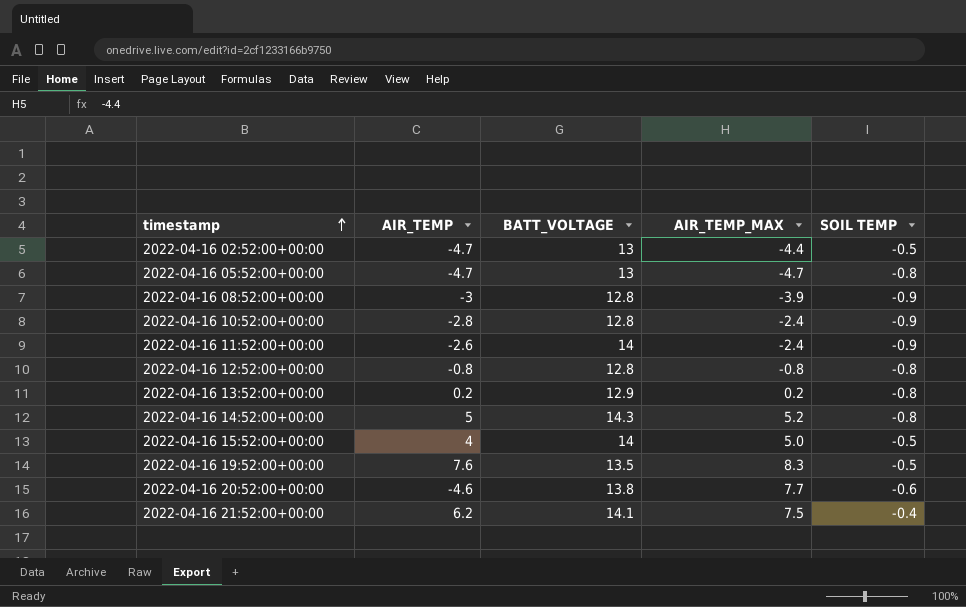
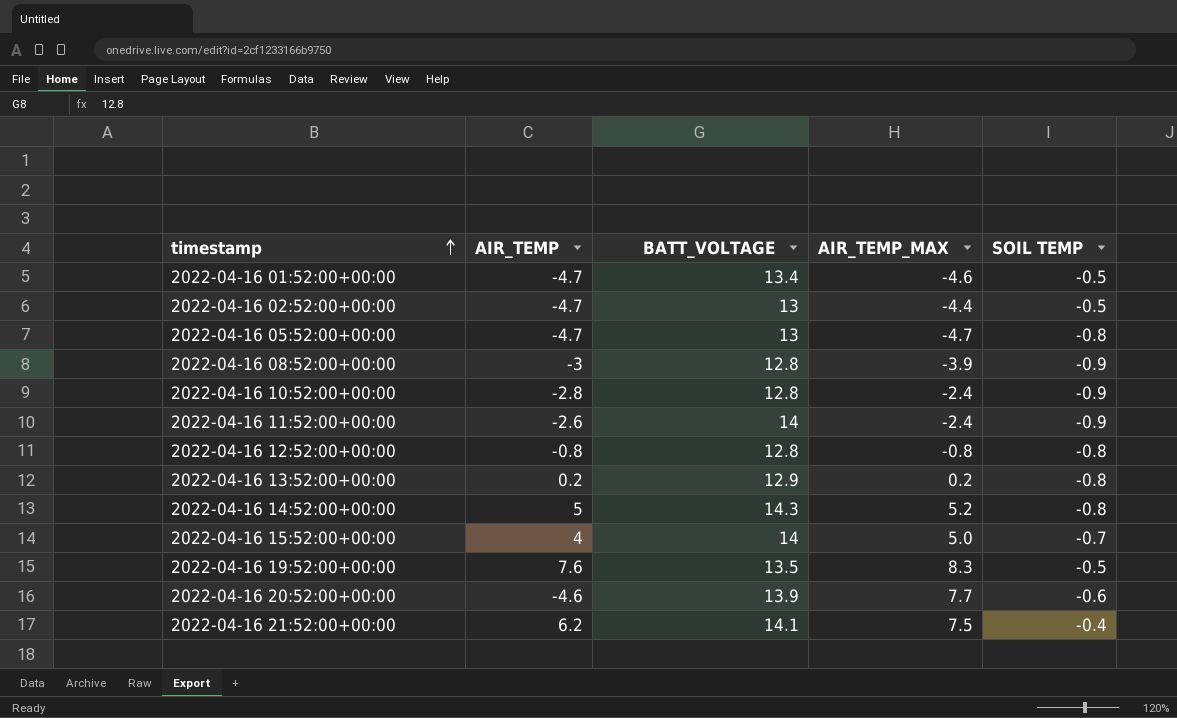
row 2022-04-16 01:52:00+00:00: none -> -4.7 | 13.4 | -4.6 | -0.5
2022-04-16 15:52:00+00:00 | SOIL TEMP: -0.5 -> -0.7
2022-04-16 20:52:00+00:00 | BATT_VOLTAGE: 13.8 -> 13.9

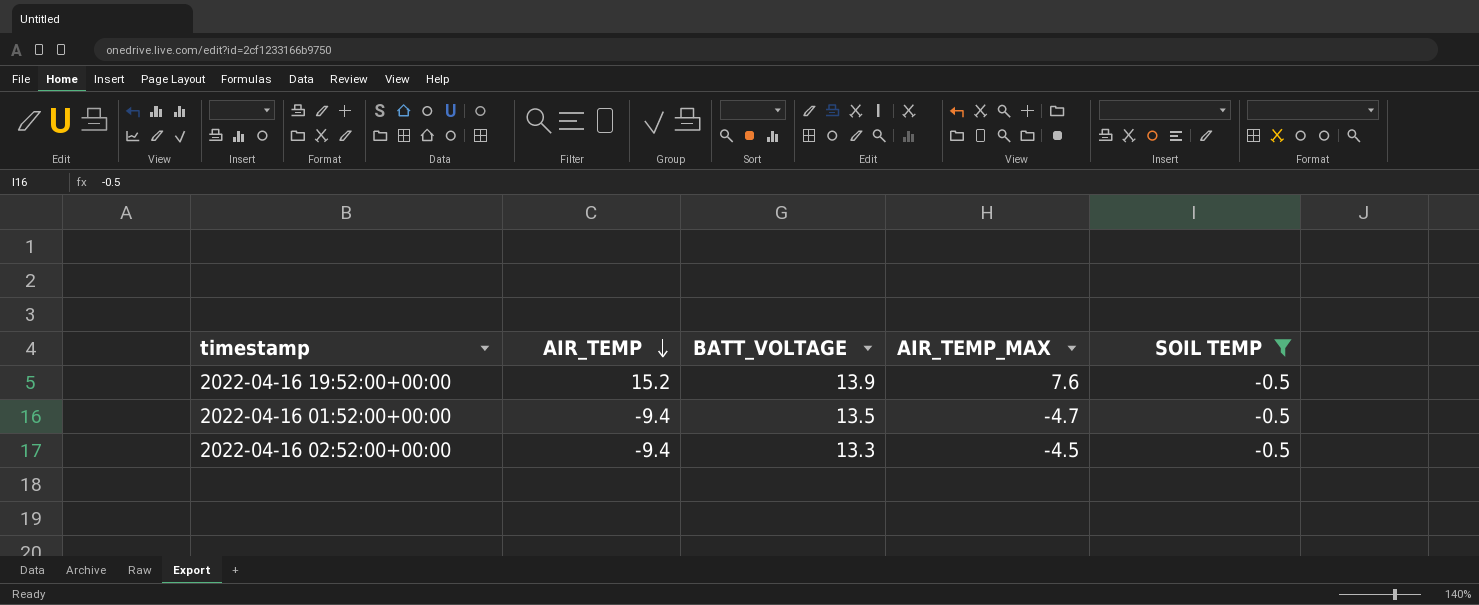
filter: none -> SOIL TEMP = -0.5
row order: timestamp ascending -> AIR_TEMP descending
2022-04-16 19:52:00+00:00 | AIR_TEMP: 7.6 -> 15.2
2022-04-16 19:52:00+00:00 | BATT_VOLTAGE: 13.5 -> 13.9
2022-04-16 19:52:00+00:00 | AIR_TEMP_MAX: 8.3 -> 7.6
2022-04-16 01:52:00+00:00 | AIR_TEMP: -4.7 -> -9.4
2022-04-16 01:52:00+00:00 | BATT_VOLTAGE: 13.4 -> 13.5
2022-04-16 01:52:00+00:00 | AIR_TEMP_MAX: -4.6 -> -4.7
2022-04-16 02:52:00+00:00 | AIR_TEMP: -4.7 -> -9.4
2022-04-16 02:52:00+00:00 | BATT_VOLTAGE: 13 -> 13.3
2022-04-16 02:52:00+00:00 | AIR_TEMP_MAX: -4.4 -> -4.5

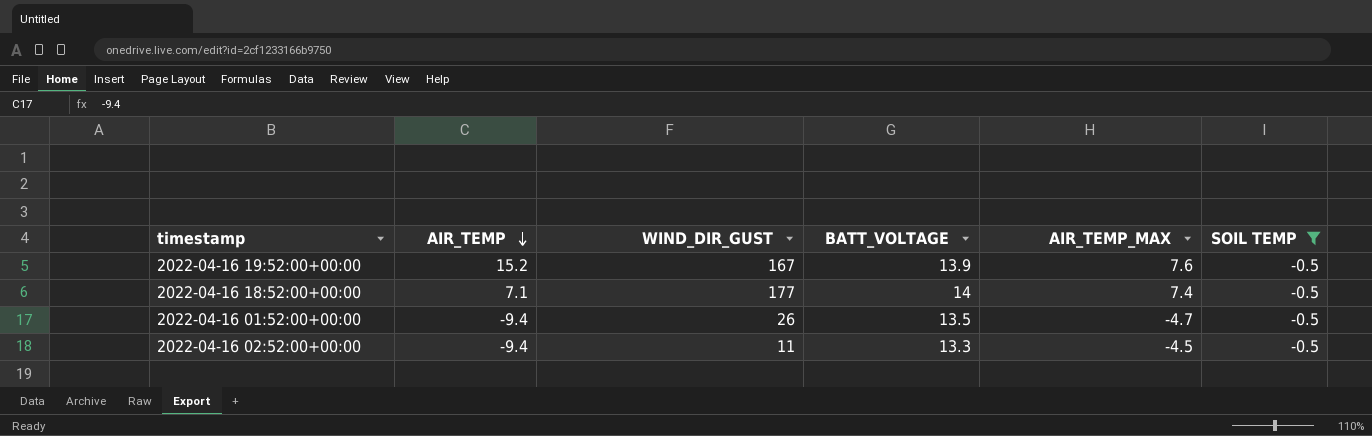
column WIND_DIR_GUST | position: none -> 3
row 2022-04-16 18:52:00+00:00: none -> 7.1 | 177 | 14 | 7.4 | -0.5

